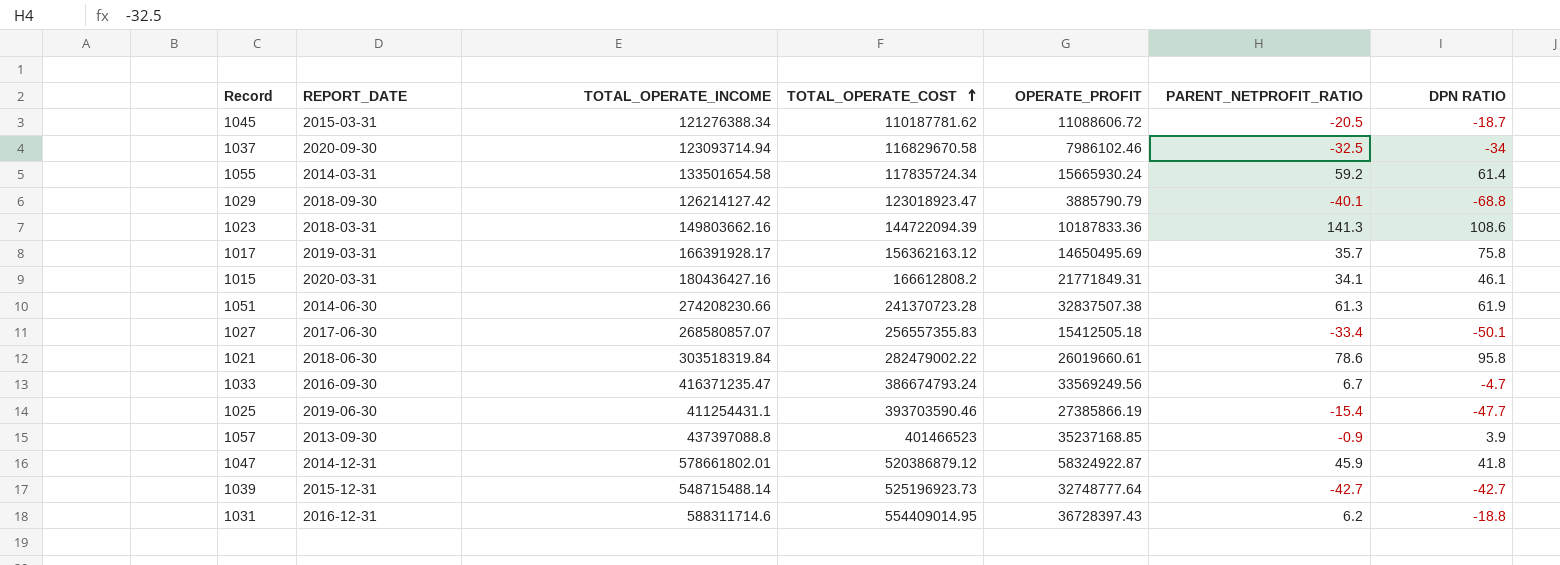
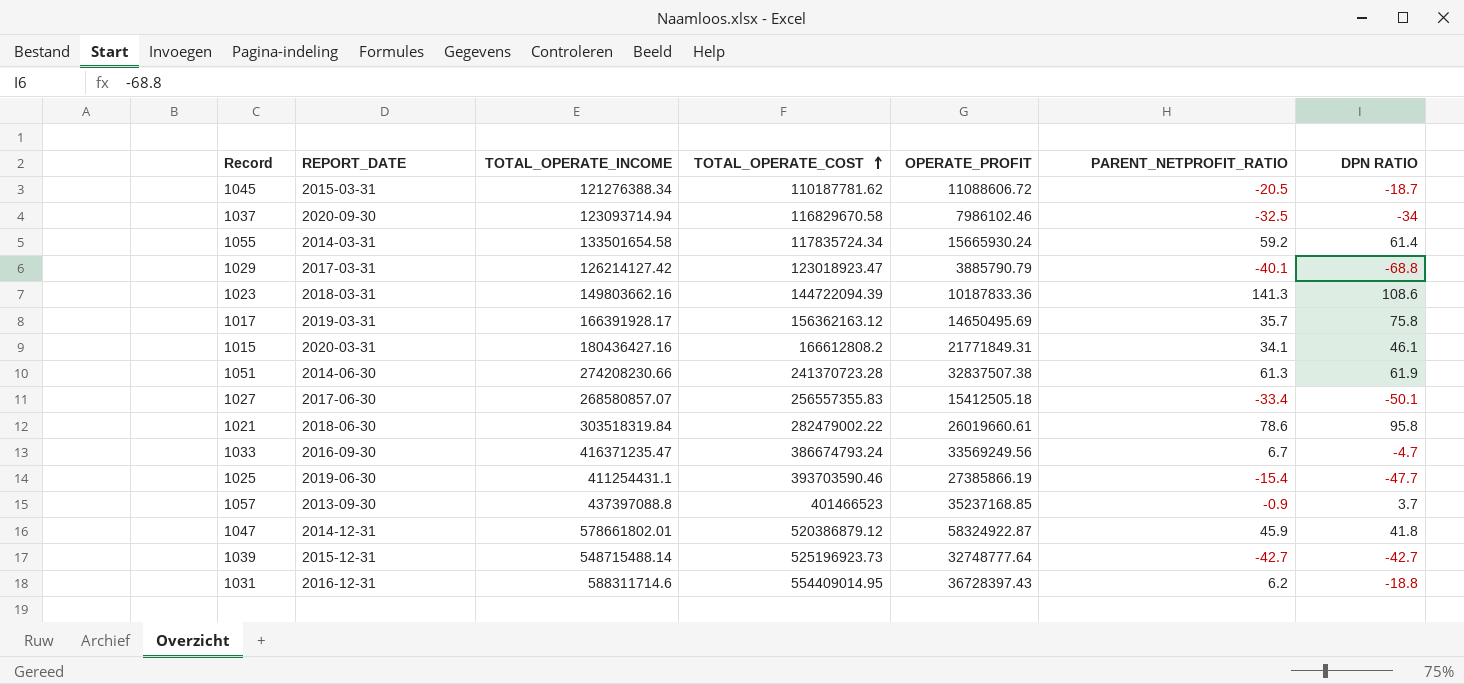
1029 | REPORT_DATE: 2018-09-30 -> 2017-03-31
1057 | DPN RATIO: 3.9 -> 3.7

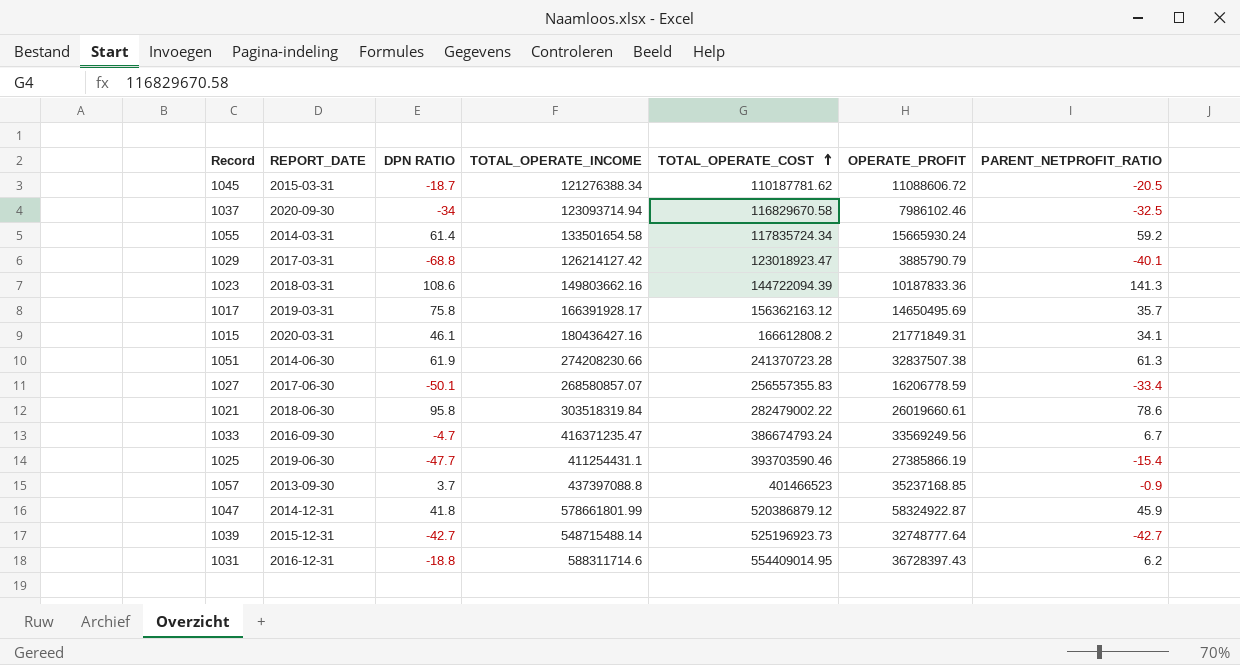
column DPN RATIO | position: 7 -> 3
1027 | OPERATE_PROFIT: 15412505.18 -> 16206778.59
1047 | TOTAL_OPERATE_INCOME: 578661802.01 -> 578661801.99

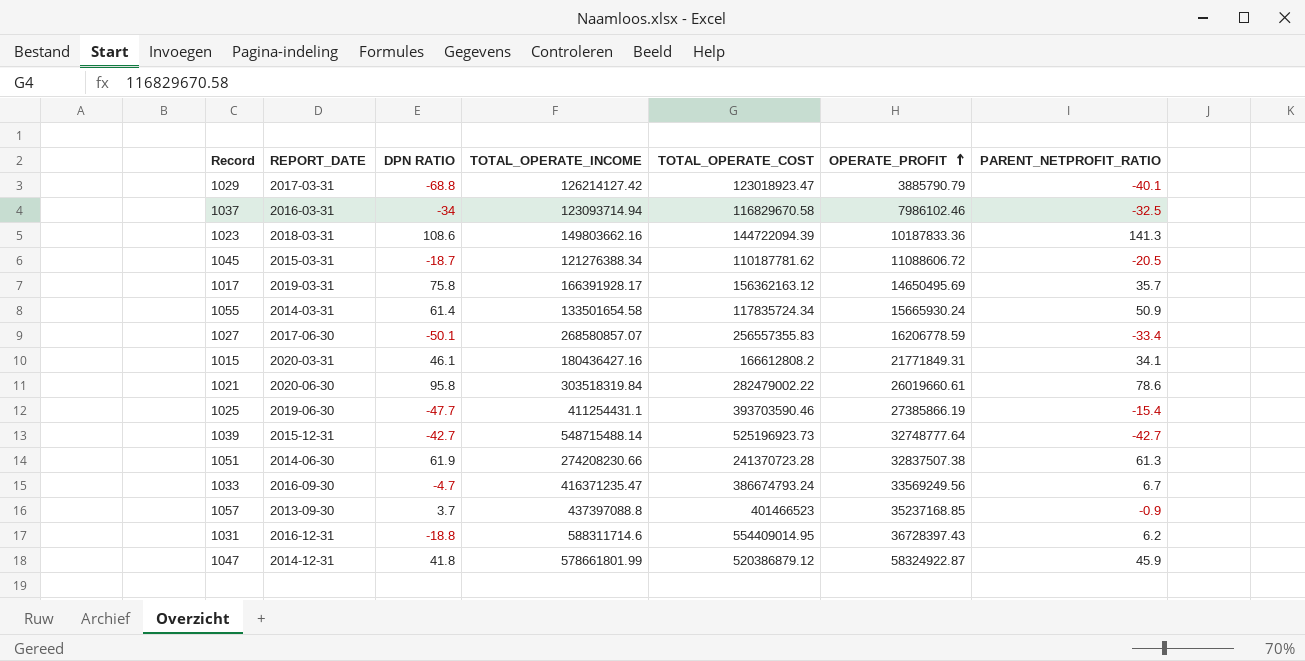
row order: TOTAL_OPERATE_COST ascending -> OPERATE_PROFIT ascending
1037 | REPORT_DATE: 2020-09-30 -> 2016-03-31
1055 | PARENT_NETPROFIT_RATIO: 59.2 -> 50.9
1021 | REPORT_DATE: 2018-06-30 -> 2020-06-30

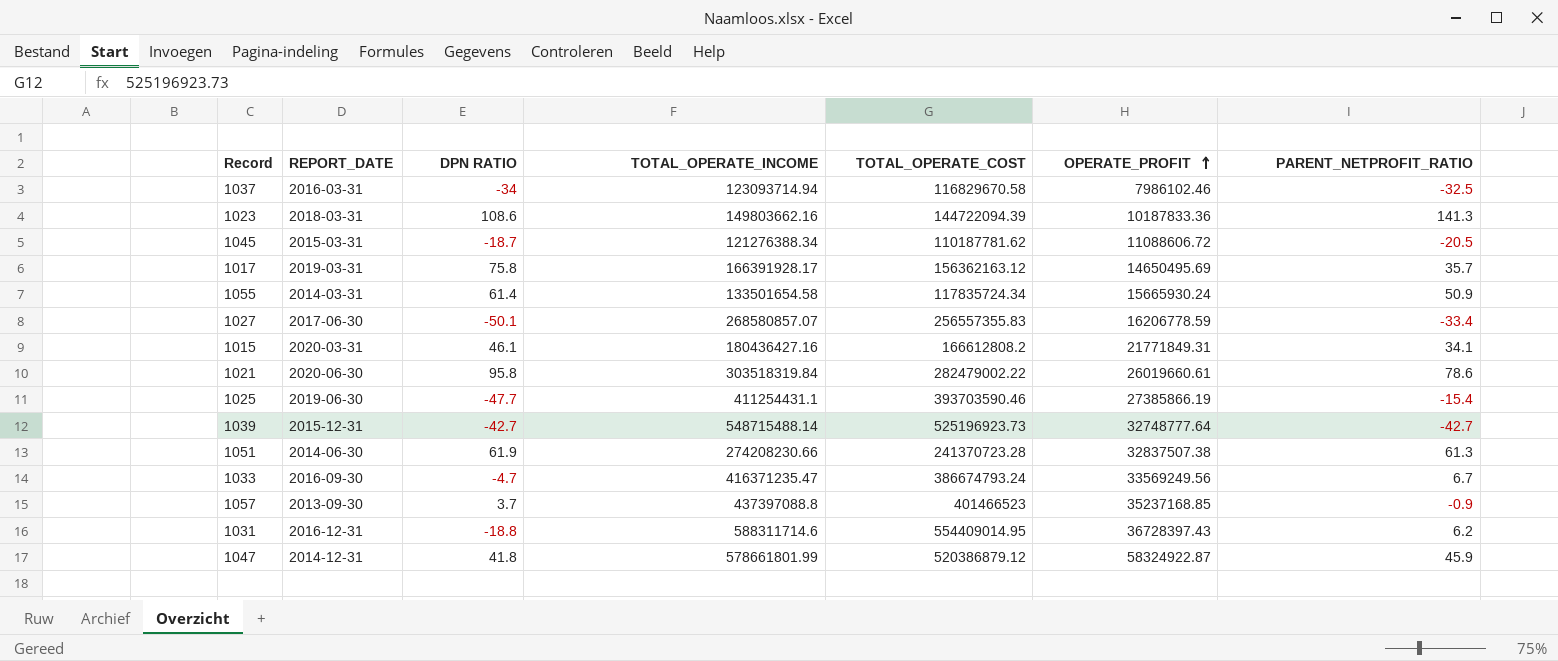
row 1029: 2017-03-31 | -68.8 | 126214127.42 | 123018923.47 | 3885790.79 | -40.1 -> none

